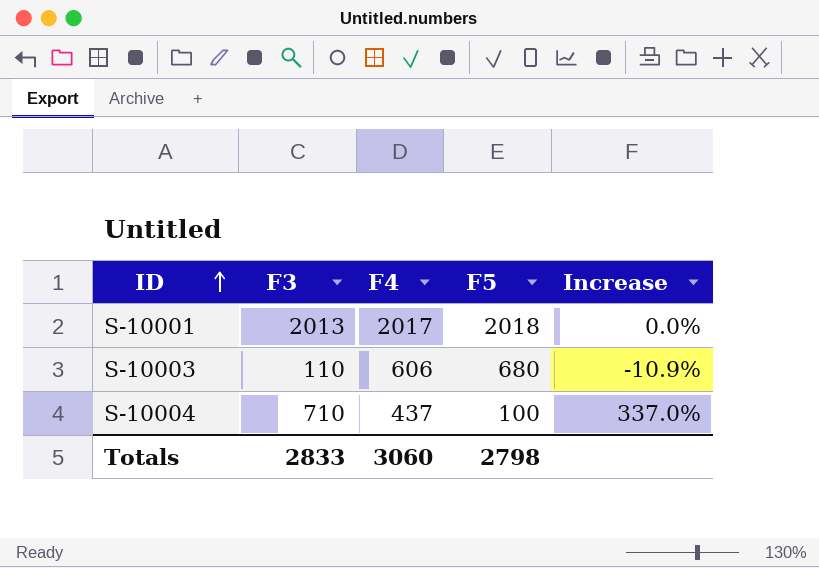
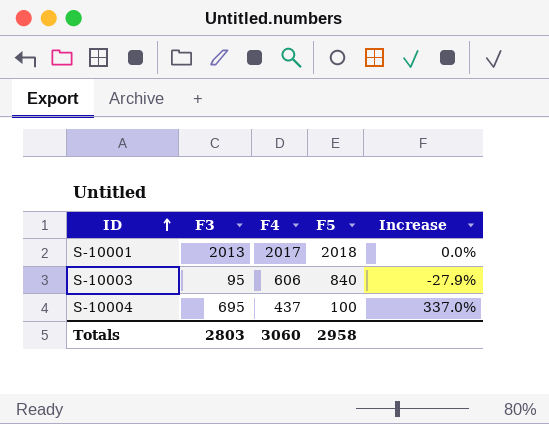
S-10003 | F3: 110 -> 95
S-10003 | F5: 680 -> 840
S-10003 | Increase: -10.9% -> -27.9%
S-10004 | F3: 710 -> 695
Totals | F3: 2833 -> 2803
Totals | F5: 2798 -> 2958

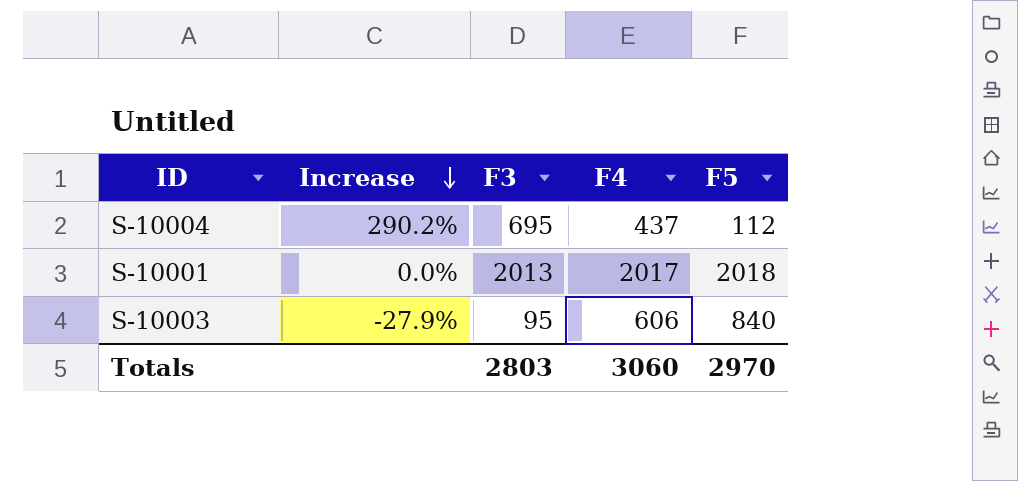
row order: ID ascending -> Increase descending
column Increase | position: 5 -> 2
S-10004 | Increase: 337.0% -> 290.2%
S-10004 | F5: 100 -> 112
Totals | F5: 2958 -> 2970

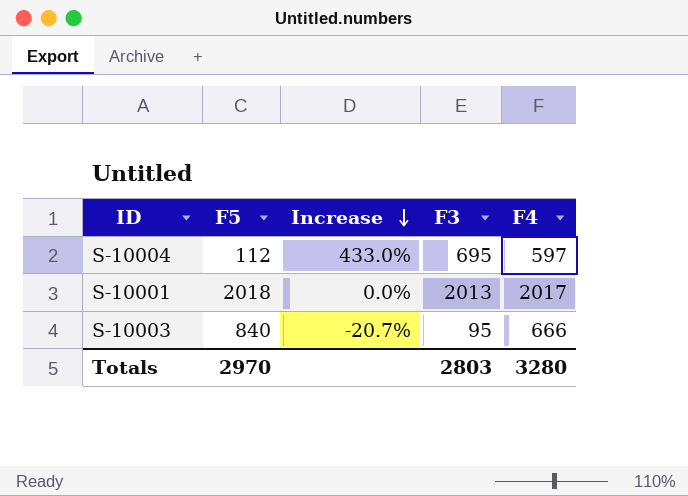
column F5 | position: 5 -> 2
S-10004 | Increase: 290.2% -> 433.0%
S-10004 | F4: 437 -> 597
S-10003 | Increase: -27.9% -> -20.7%
S-10003 | F4: 606 -> 666
Totals | F4: 3060 -> 3280

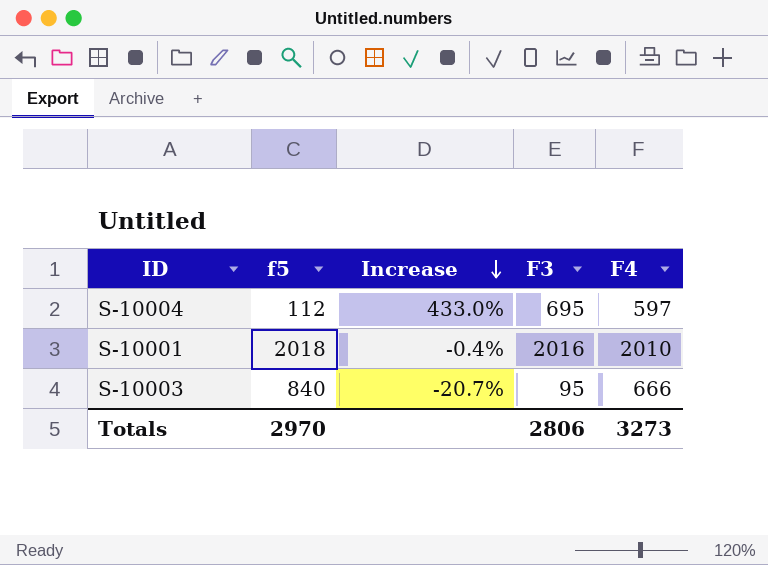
column name: F5 -> f5
S-10001 | Increase: 0.0% -> -0.4%
S-10001 | F3: 2013 -> 2016
S-10001 | F4: 2017 -> 2010
Totals | F3: 2803 -> 2806
Totals | F4: 3280 -> 3273

